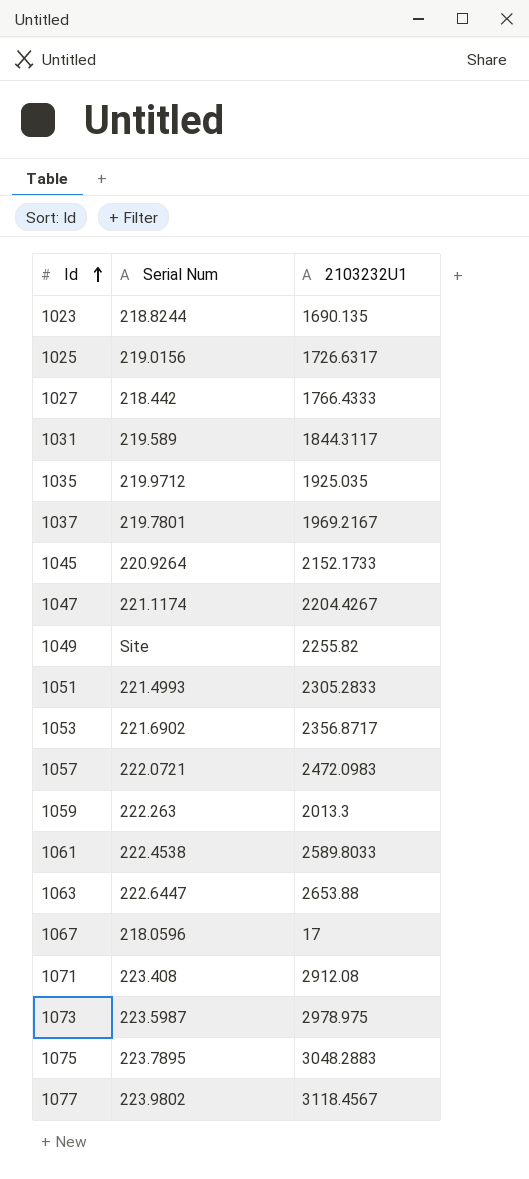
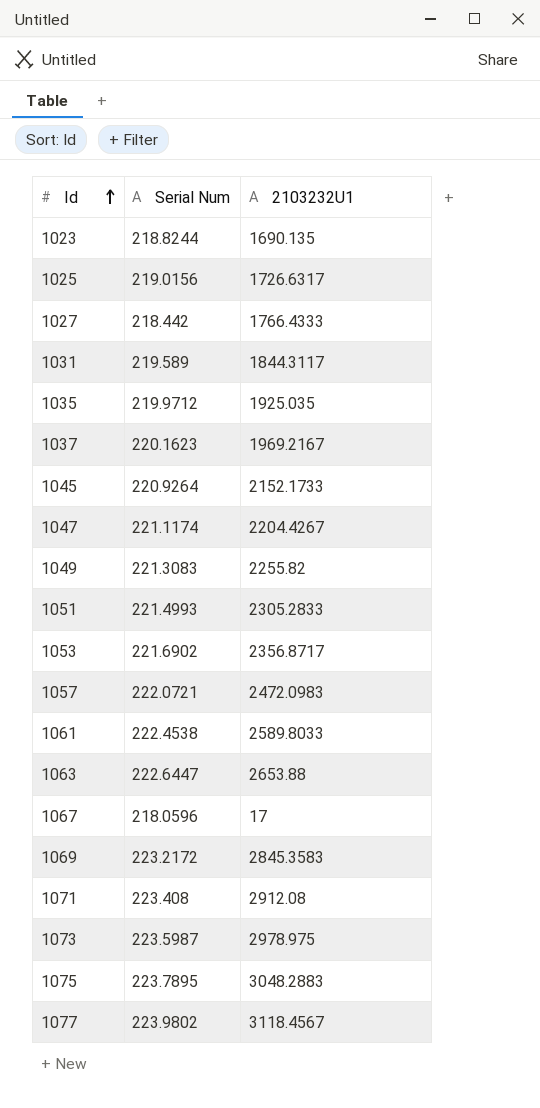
row 1059: 222.263 | 2013.3 -> none
1037 | Serial Num: 219.7801 -> 220.1623
1049 | Serial Num: Site -> 221.3083
row 1069: none -> 223.2172 | 2845.3583

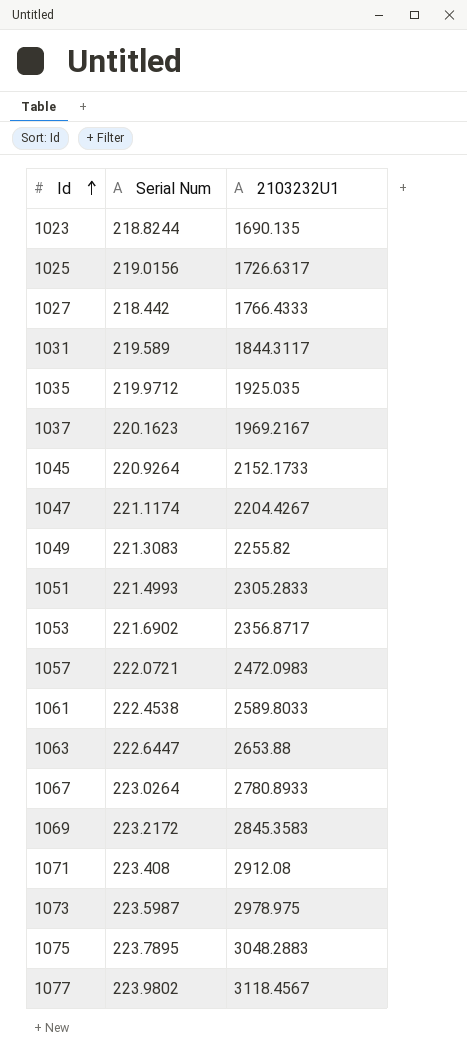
1067 | Serial Num: 218.0596 -> 223.0264
1067 | 2103232U1: 17 -> 2780.8933

